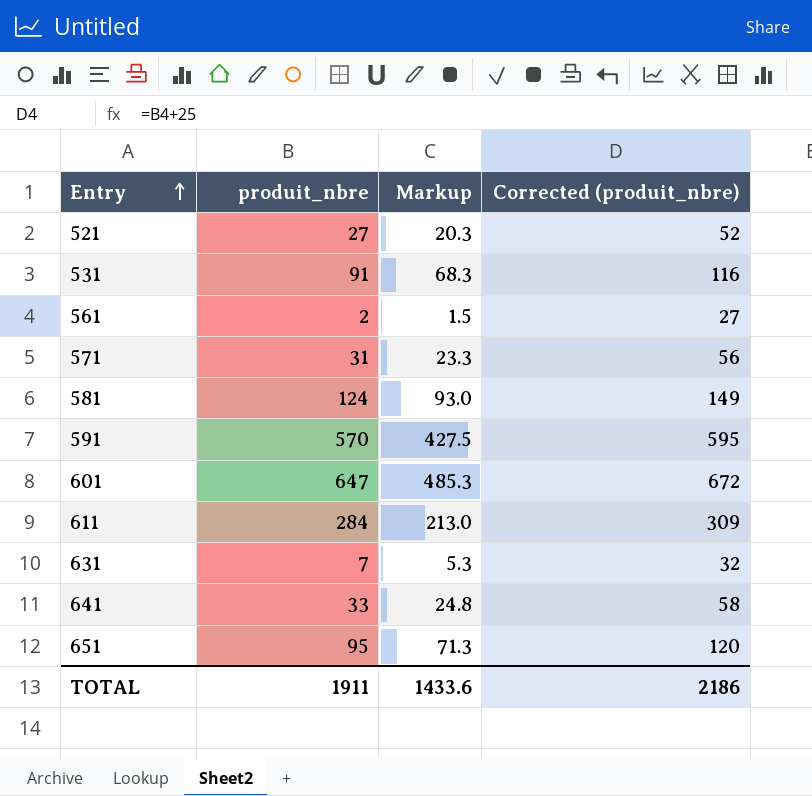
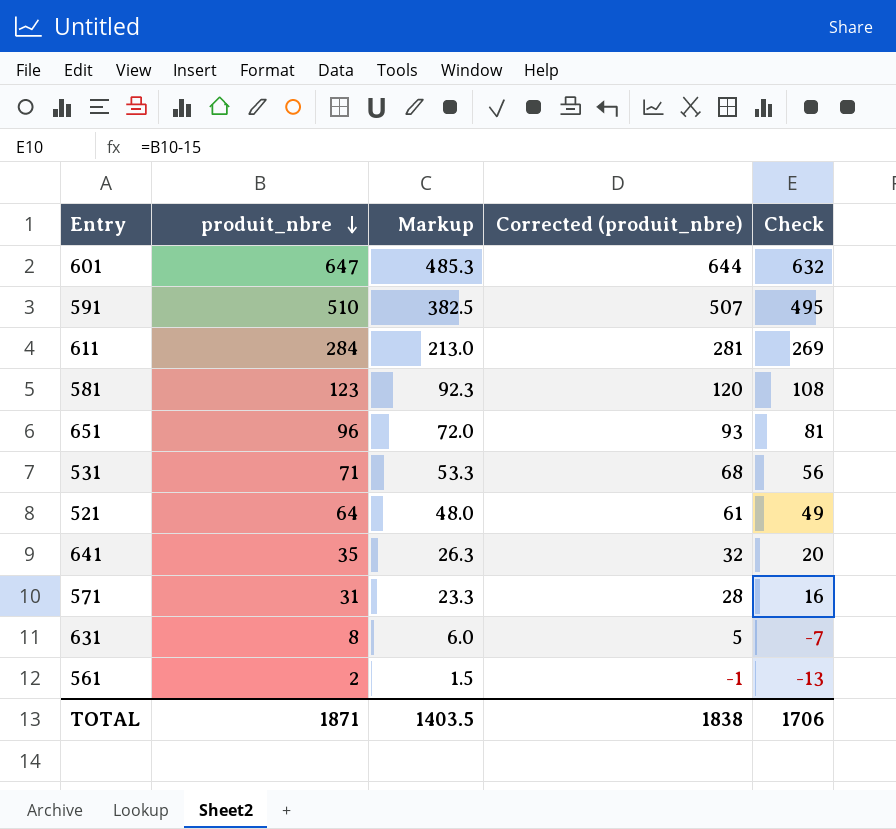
row order: Entry ascending -> produit_nbre descending
column Corrected (produit_nbre) | formula: [produit_nbre] + 25 -> [produit_nbre] - 3
column Check | formula: none -> [produit_nbre] - 15
591 | produit_nbre: 570 -> 510
591 | Markup: 427.5 -> 382.5
581 | produit_nbre: 124 -> 123
581 | Markup: 93.0 -> 92.3
651 | produit_nbre: 95 -> 96
651 | Markup: 71.3 -> 72.0
531 | produit_nbre: 91 -> 71
531 | Markup: 68.3 -> 53.3
521 | produit_nbre: 27 -> 64
521 | Markup: 20.3 -> 48.0
641 | produit_nbre: 33 -> 35
641 | Markup: 24.8 -> 26.3
631 | produit_nbre: 7 -> 8
631 | Markup: 5.3 -> 6.0
TOTAL | produit_nbre: 1911 -> 1871
TOTAL | Markup: 1433.6 -> 1403.5
TOTAL | Corrected (produit_nbre): 2186 -> 1838

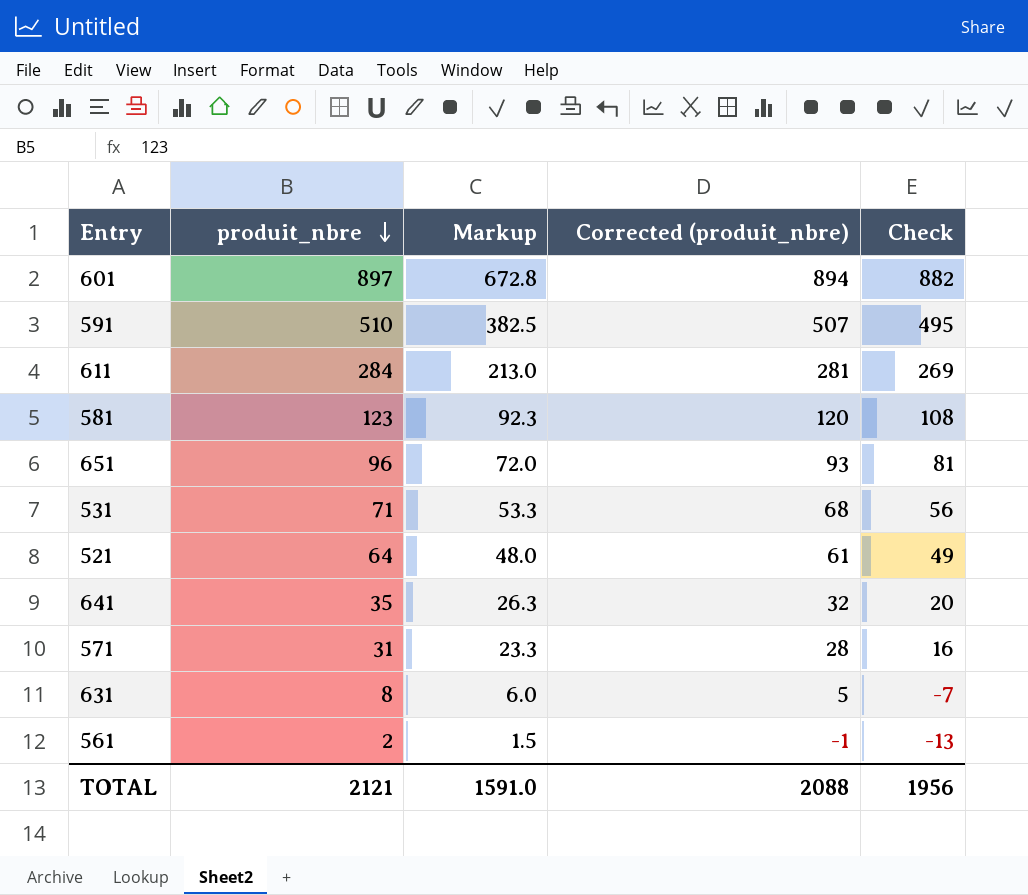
601 | produit_nbre: 647 -> 897
601 | Markup: 485.3 -> 672.8
601 | Corrected (produit_nbre): 644 -> 894
601 | Check: 632 -> 882
TOTAL | produit_nbre: 1871 -> 2121
TOTAL | Markup: 1403.5 -> 1591.0
TOTAL | Corrected (produit_nbre): 1838 -> 2088
TOTAL | Check: 1706 -> 1956

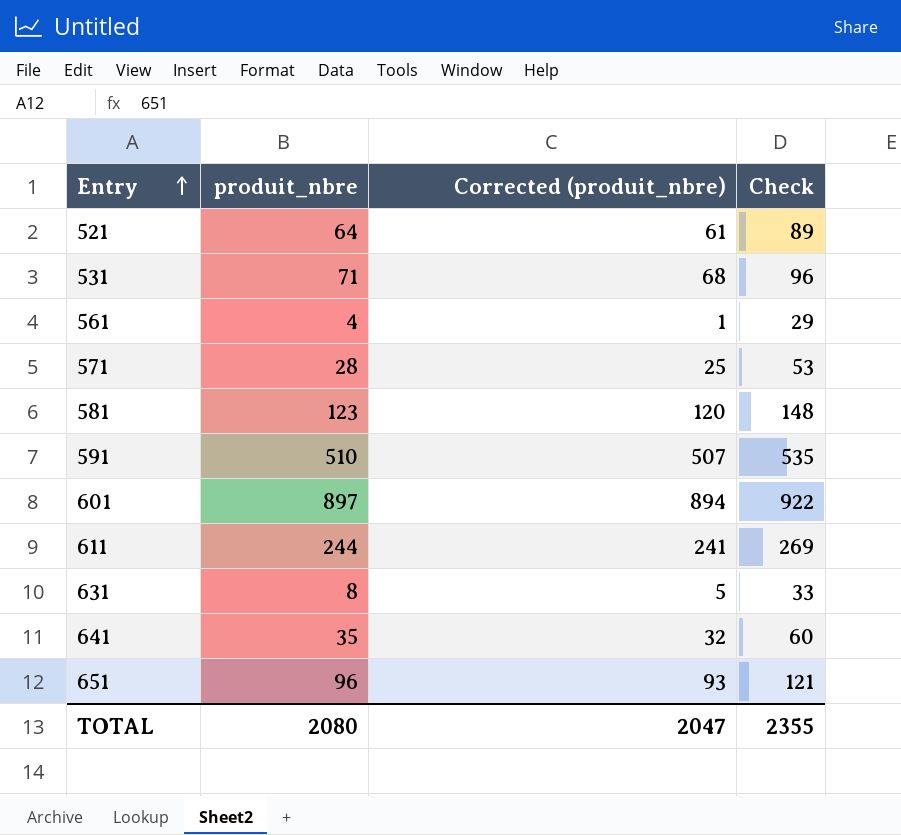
row order: produit_nbre descending -> Entry ascending
column Markup | formula: [produit_nbre] * 0.75 -> none
column Check | formula: [produit_nbre] - 15 -> [produit_nbre] + 25
561 | produit_nbre: 2 -> 4
561 | Corrected (produit_nbre): -1 -> 1
571 | produit_nbre: 31 -> 28
571 | Corrected (produit_nbre): 28 -> 25
611 | produit_nbre: 284 -> 244
611 | Corrected (produit_nbre): 281 -> 241
TOTAL | produit_nbre: 2121 -> 2080
TOTAL | Corrected (produit_nbre): 2088 -> 2047
TOTAL | Check: 1956 -> 2355

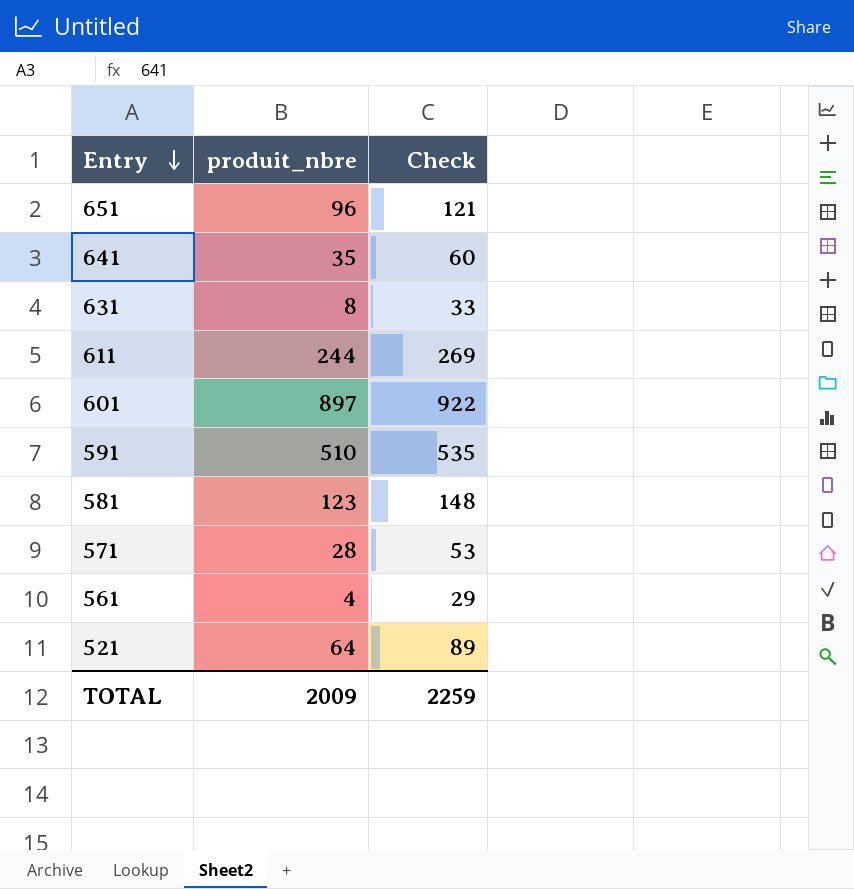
row order: Entry ascending -> Entry descending
column Corrected (produit_nbre) | formula: [produit_nbre] - 3 -> none
row 531: 71 | 68 | 96 -> none
TOTAL | produit_nbre: 2080 -> 2009
TOTAL | Check: 2355 -> 2259

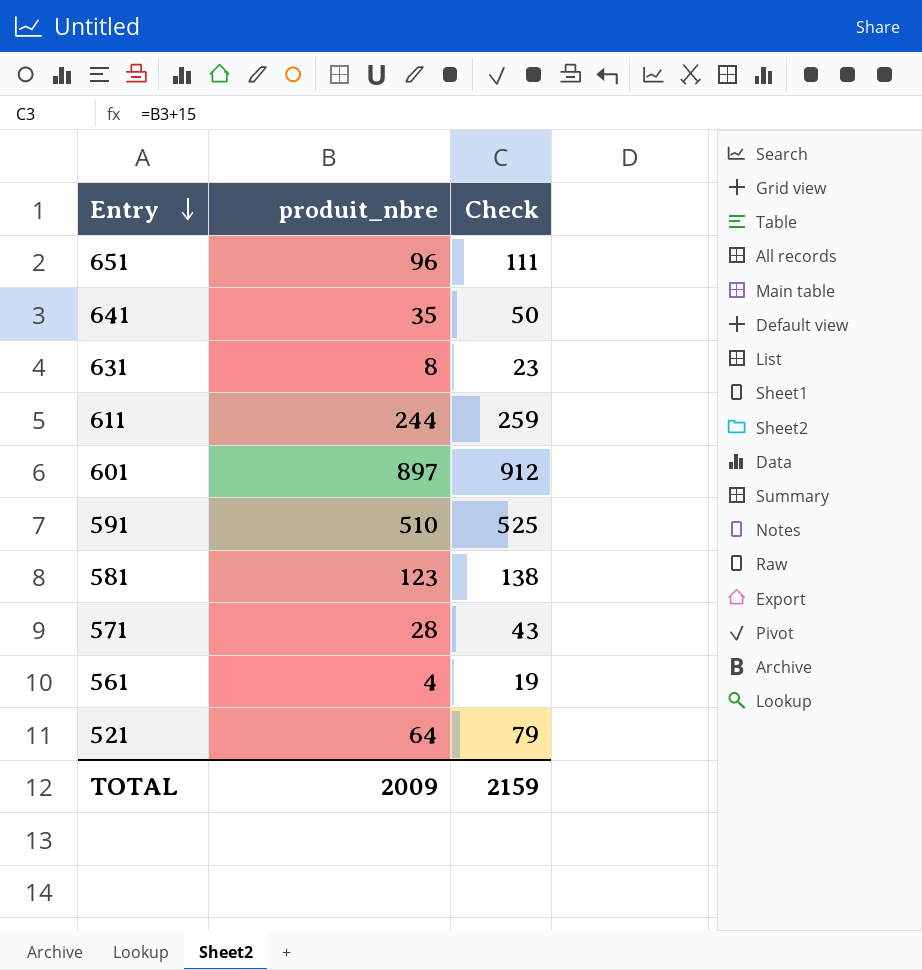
column Check | formula: [produit_nbre] + 25 -> [produit_nbre] + 15
TOTAL | Check: 2259 -> 2159

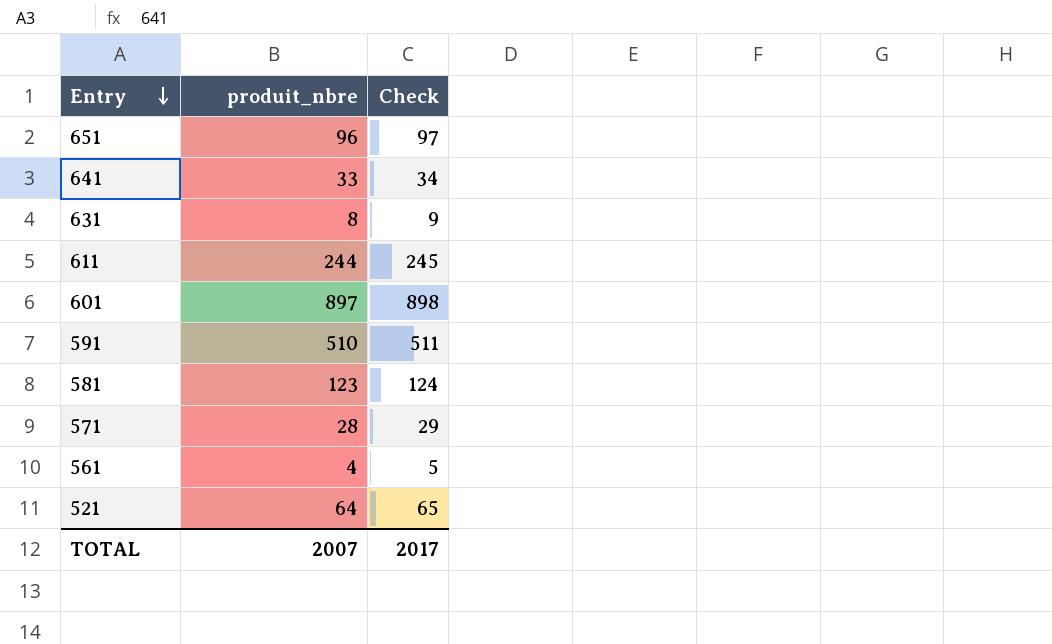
column Check | formula: [produit_nbre] + 15 -> [produit_nbre] + 1
641 | produit_nbre: 35 -> 33
TOTAL | produit_nbre: 2009 -> 2007
TOTAL | Check: 2159 -> 2017

